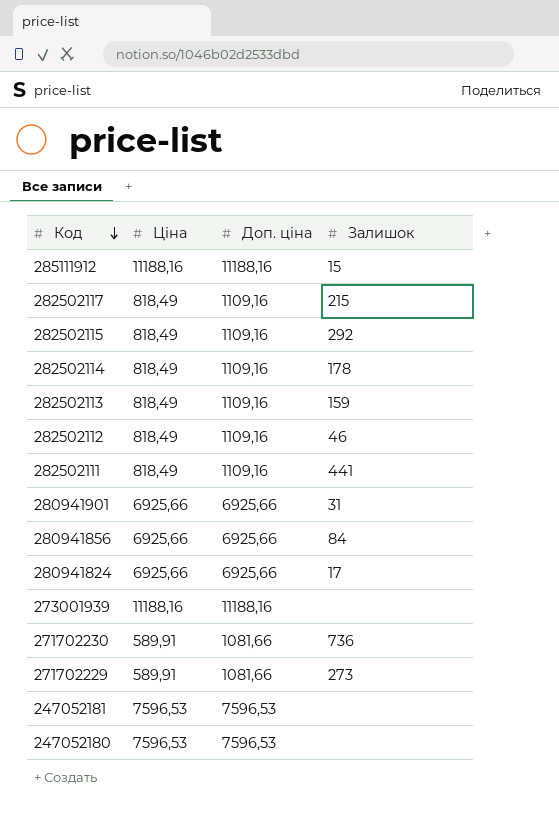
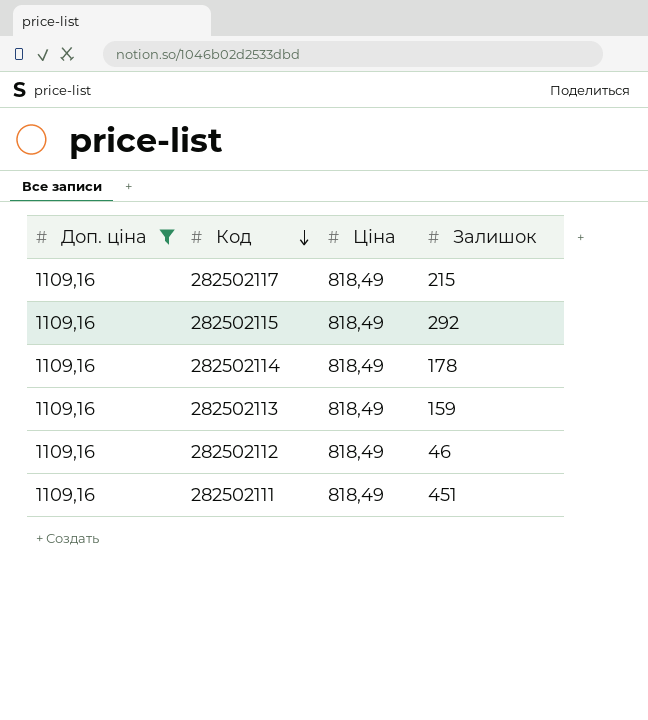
filter: none -> Доп. ціна = 1109,16
column Доп. ціна | position: 3 -> 1
282502111 | Залишок: 441 -> 451

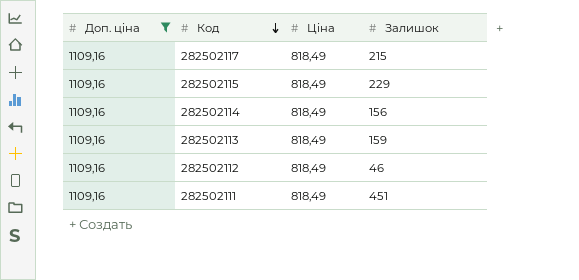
282502115 | Залишок: 292 -> 229
282502114 | Залишок: 178 -> 156

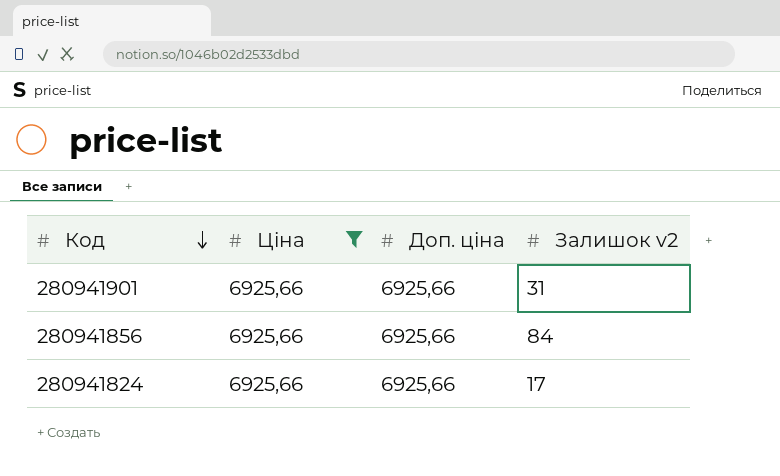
filter: Доп. ціна = 1109,16 -> Ціна = 6925,66
column Доп. ціна | position: 1 -> 3
column name: Залишок -> Залишок v2

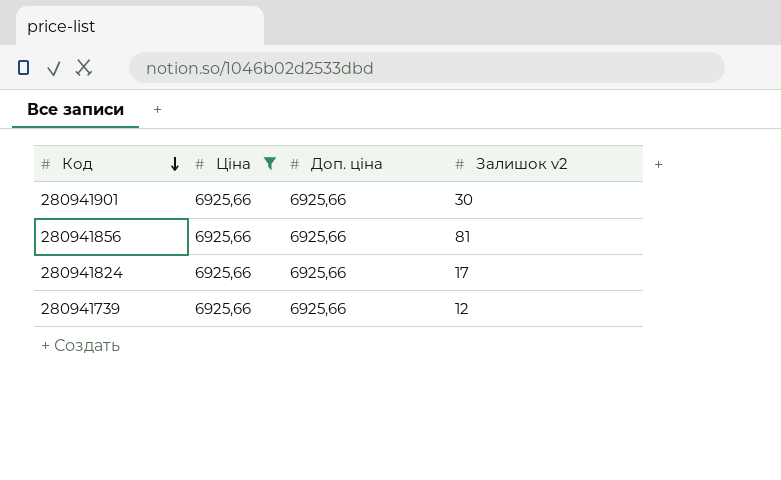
280941901 | Залишок v2: 31 -> 30
280941856 | Залишок v2: 84 -> 81
row 280941739: none -> 6925,66 | 6925,66 | 12

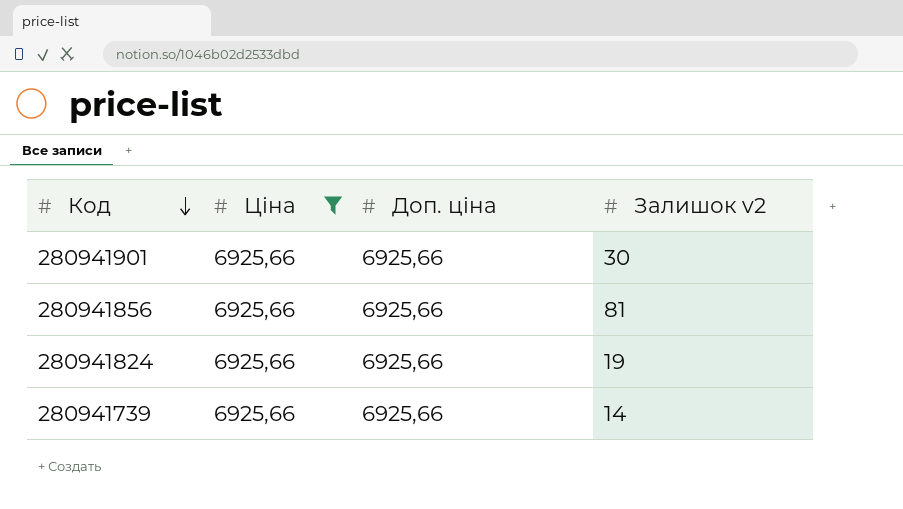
280941824 | Залишок v2: 17 -> 19
280941739 | Залишок v2: 12 -> 14

